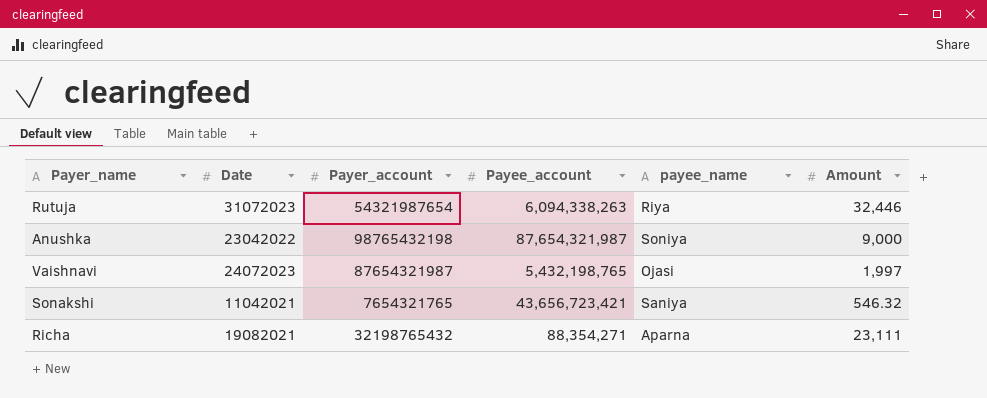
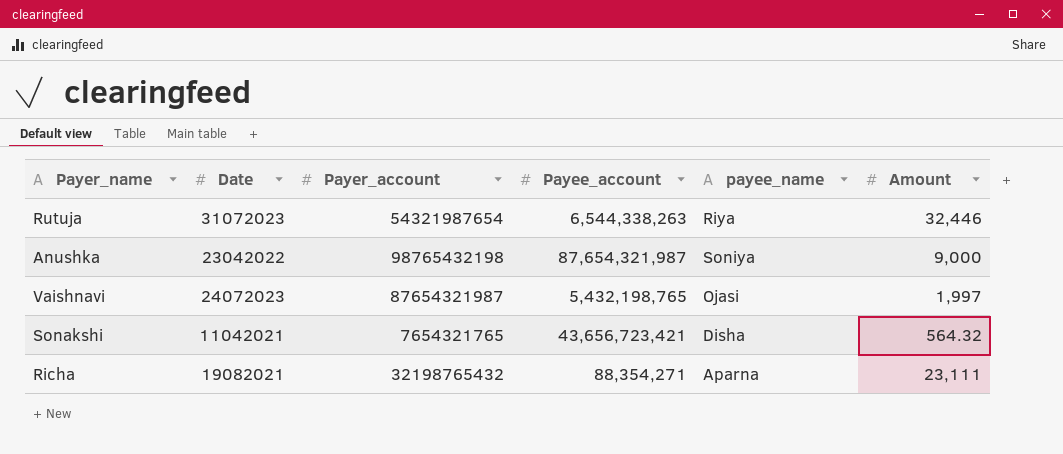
Rutuja | Payee_account: 6,094,338,263 -> 6,544,338,263
Sonakshi | payee_name: Saniya -> Disha
Sonakshi | Amount: 546.32 -> 564.32

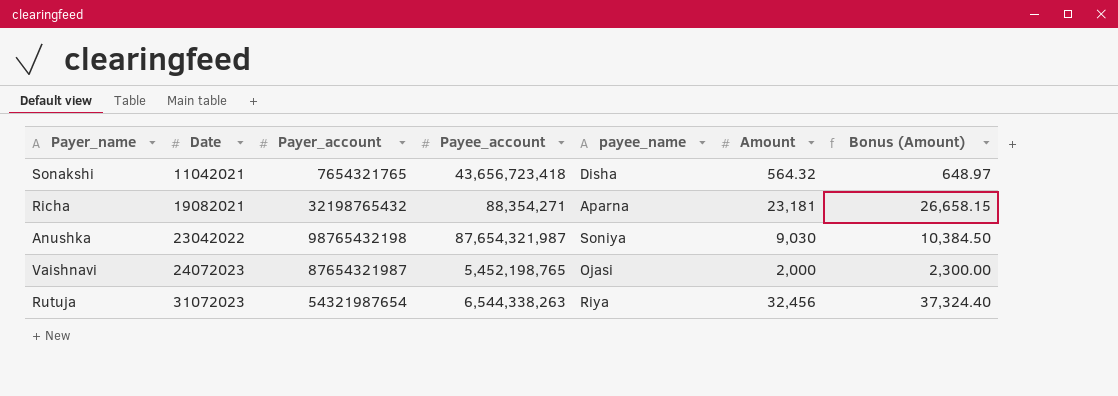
row order: none -> Date ascending
column Bonus (Amount) | formula: none -> [Amount] * 1.15
Sonakshi | Payee_account: 43,656,723,421 -> 43,656,723,418
Richa | Amount: 23,111 -> 23,181
Anushka | Amount: 9,000 -> 9,030
Vaishnavi | Payee_account: 5,432,198,765 -> 5,452,198,765
Vaishnavi | Amount: 1,997 -> 2,000
Rutuja | Amount: 32,446 -> 32,456

